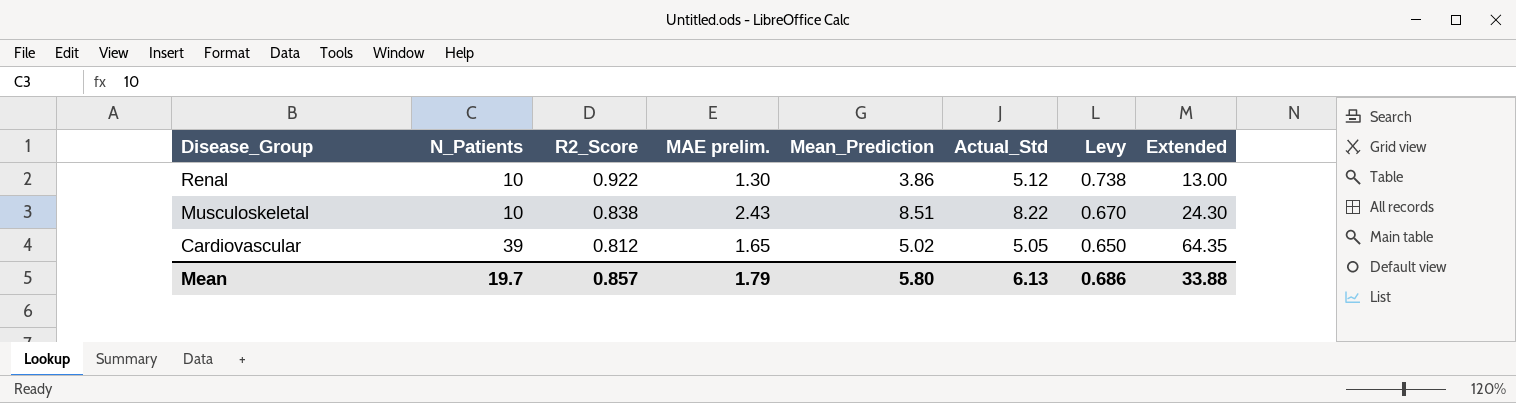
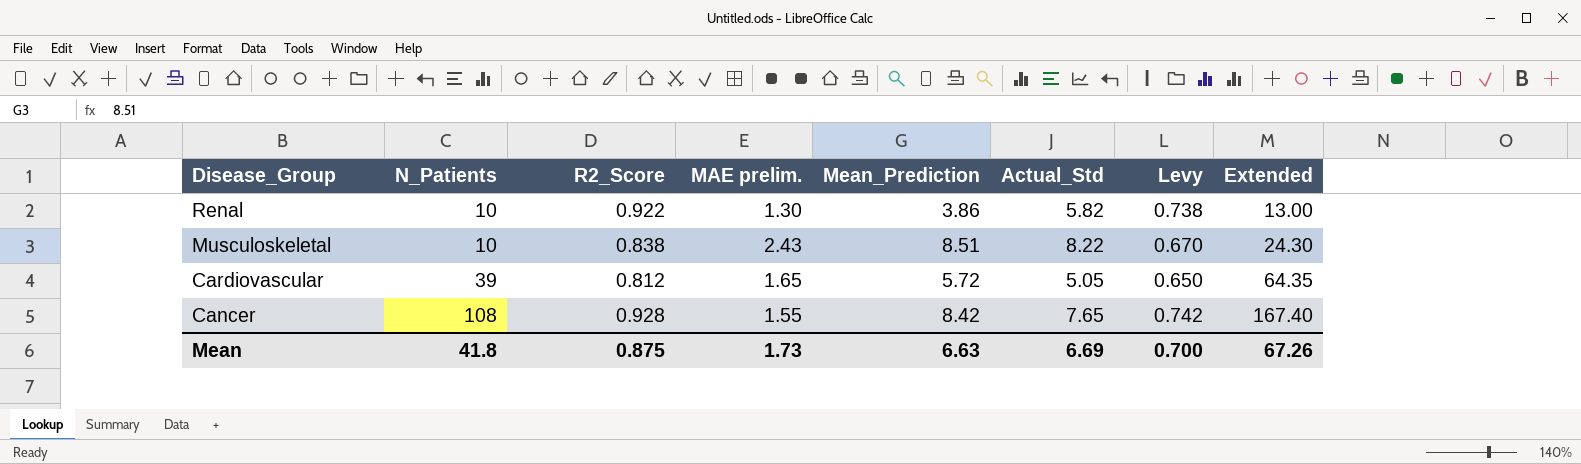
Renal | Actual_Std: 5.12 -> 5.82
Cardiovascular | Mean_Prediction: 5.02 -> 5.72
row Cancer: none -> 108 | 0.928 | 1.55 | 8.42 | 7.65 | 0.742 | 167.40
Mean | N_Patients: 19.7 -> 41.8
Mean | R2_Score: 0.857 -> 0.875
Mean | MAE prelim.: 1.79 -> 1.73
Mean | Mean_Prediction: 5.80 -> 6.63
Mean | Actual_Std: 6.13 -> 6.69
Mean | Levy: 0.686 -> 0.700
Mean | Extended: 33.88 -> 67.26

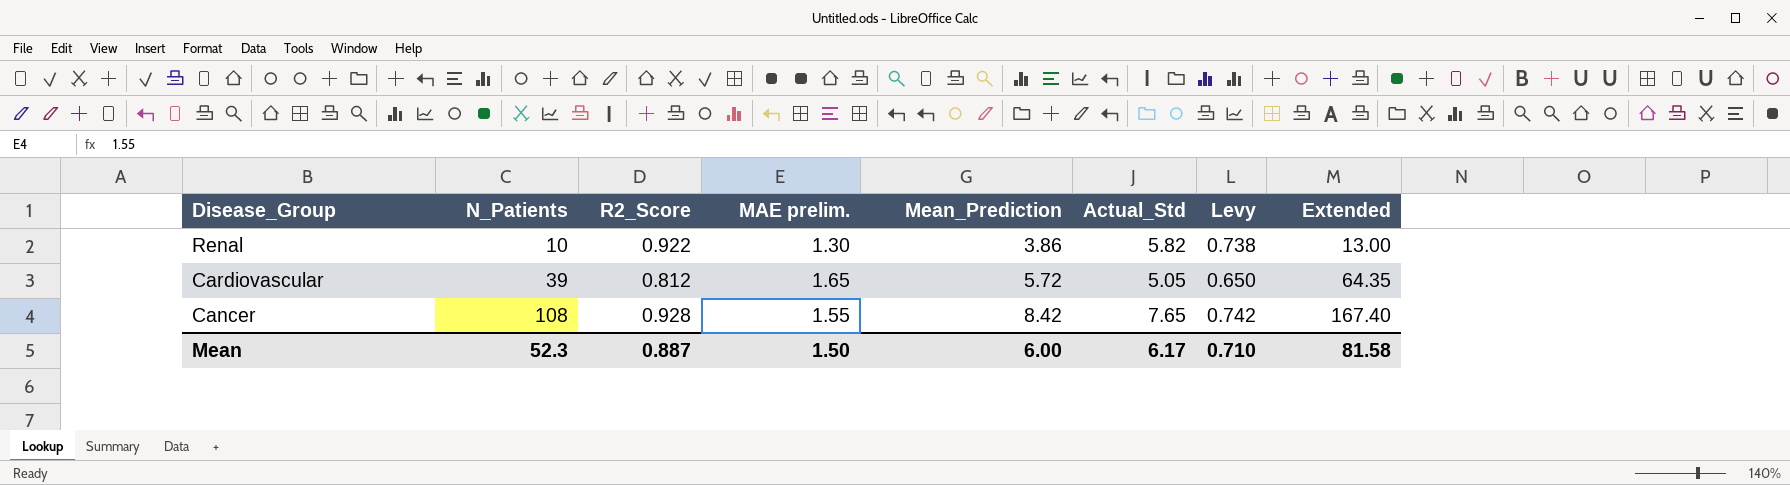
row Musculoskeletal: 10 | 0.838 | 2.43 | 8.51 | 8.22 | 0.670 | 24.30 -> none
Mean | N_Patients: 41.8 -> 52.3
Mean | R2_Score: 0.875 -> 0.887
Mean | MAE prelim.: 1.73 -> 1.50
Mean | Mean_Prediction: 6.63 -> 6.00
Mean | Actual_Std: 6.69 -> 6.17
Mean | Levy: 0.700 -> 0.710
Mean | Extended: 67.26 -> 81.58

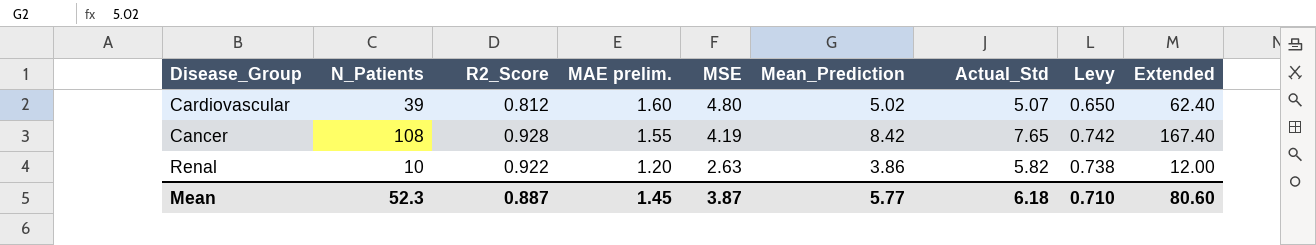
row order: Disease_Group descending -> MAE prelim. descending
column MSE | position: none -> 5
Cardiovascular | MAE prelim.: 1.65 -> 1.60
Cardiovascular | Mean_Prediction: 5.72 -> 5.02
Cardiovascular | Actual_Std: 5.05 -> 5.07
Cardiovascular | Extended: 64.35 -> 62.40
Renal | MAE prelim.: 1.30 -> 1.20
Renal | Extended: 13.00 -> 12.00
Mean | MAE prelim.: 1.50 -> 1.45
Mean | Mean_Prediction: 6.00 -> 5.77
Mean | Actual_Std: 6.17 -> 6.18
Mean | Extended: 81.58 -> 80.60

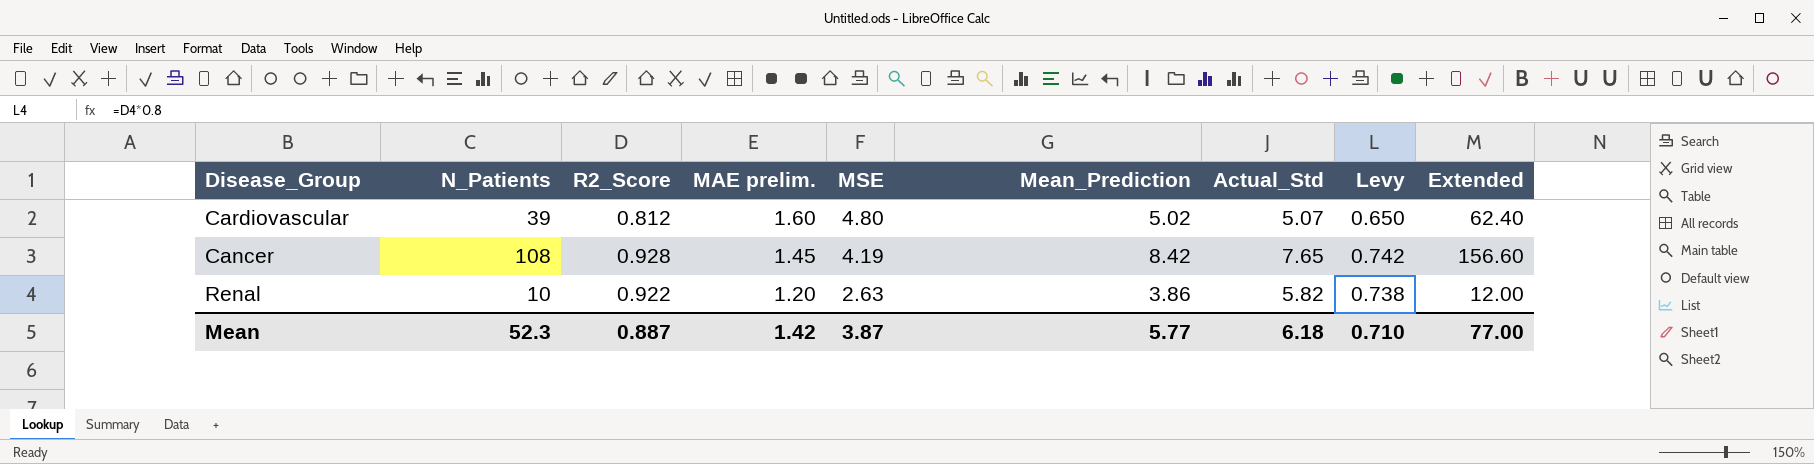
Cancer | MAE prelim.: 1.55 -> 1.45
Cancer | Extended: 167.40 -> 156.60
Mean | MAE prelim.: 1.45 -> 1.42
Mean | Extended: 80.60 -> 77.00

